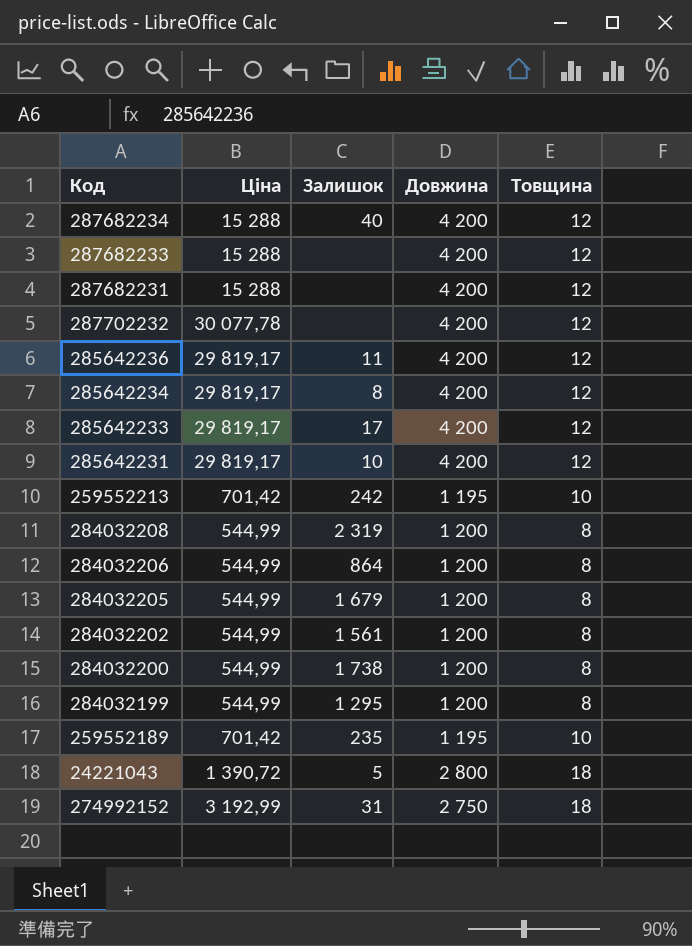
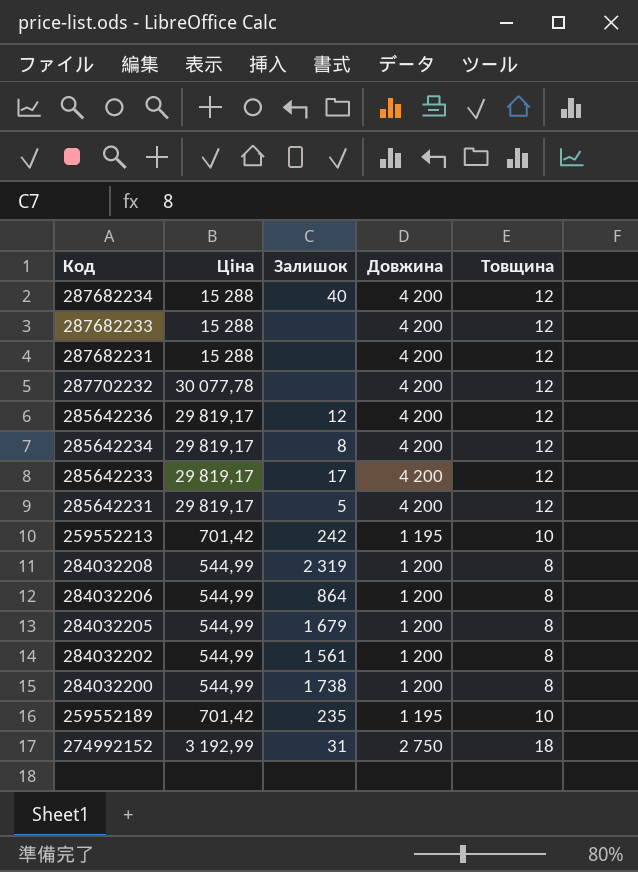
row 284032199: 544,99 | 1 295 | 1 200 | 8 -> none
row 24221043: 1 390,72 | 5 | 2 800 | 18 -> none
285642236 | Залишок: 11 -> 12
285642231 | Залишок: 10 -> 5

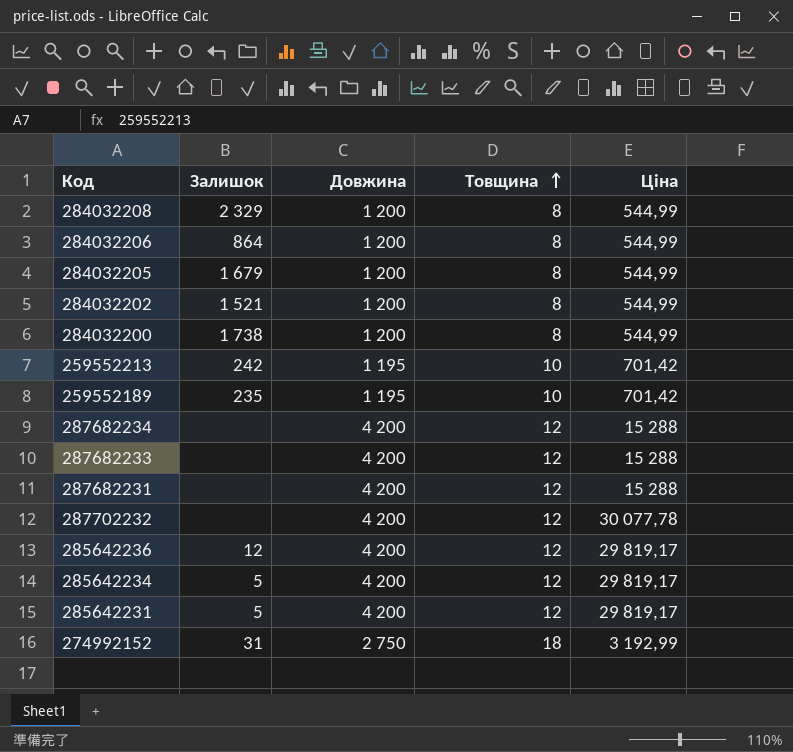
row order: none -> Товщина ascending
column Ціна | position: 2 -> 5
row 285642233: 29 819,17 | 17 | 4 200 | 12 -> none
284032208 | Залишок: 2 319 -> 2 329
284032202 | Залишок: 1 561 -> 1 521
287682234 | Залишок: 40 -> none
285642234 | Залишок: 8 -> 5

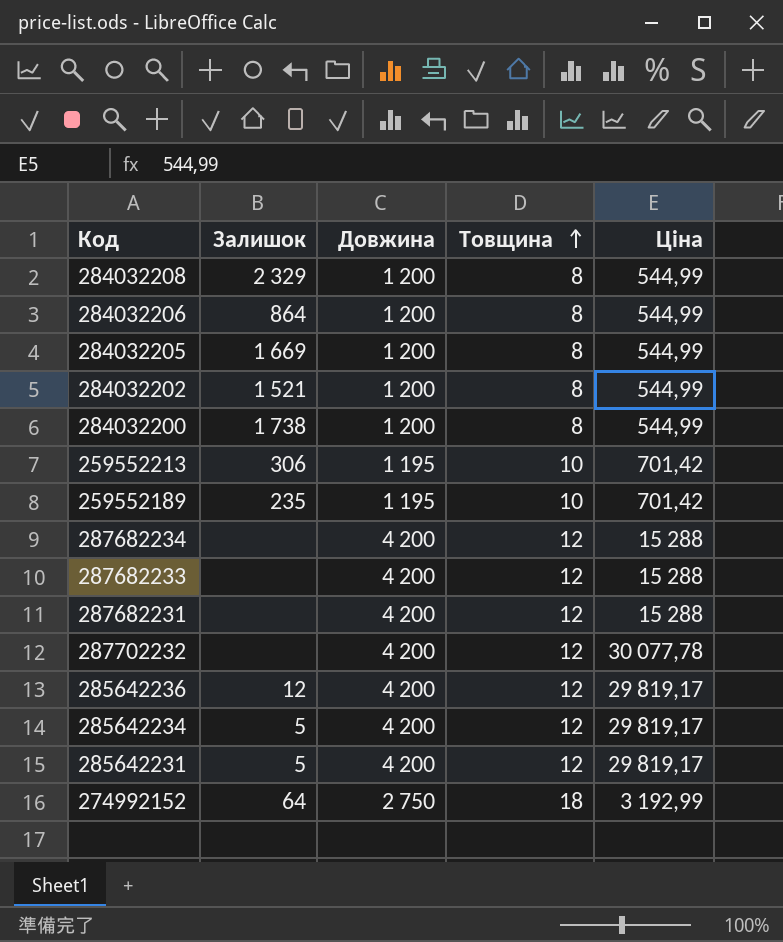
284032205 | Залишок: 1 679 -> 1 669
259552213 | Залишок: 242 -> 306
274992152 | Залишок: 31 -> 64

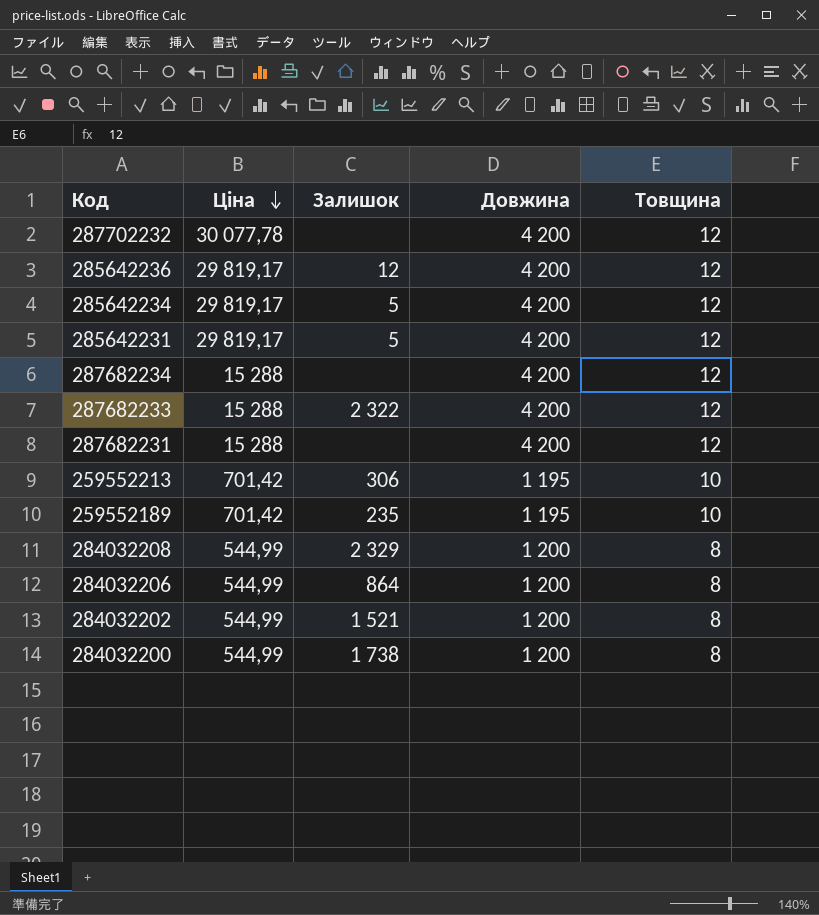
row order: Товщина ascending -> Ціна descending
column Ціна | position: 5 -> 2
row 284032205: 1 669 | 1 200 | 8 | 544,99 -> none
row 274992152: 64 | 2 750 | 18 | 3 192,99 -> none
287682233 | Залишок: none -> 2 322

